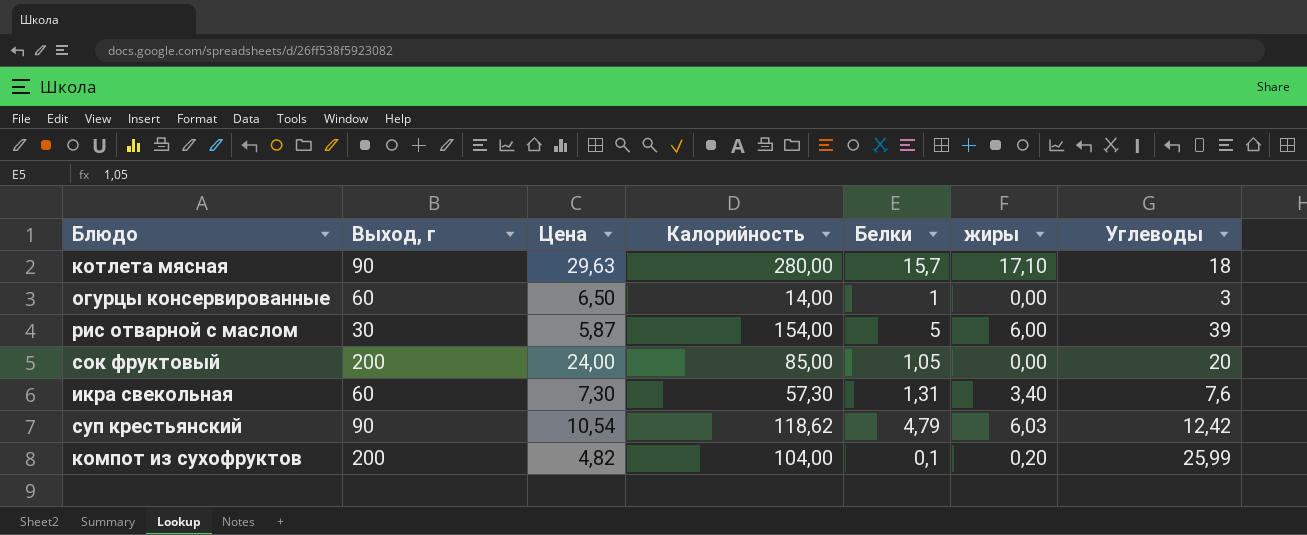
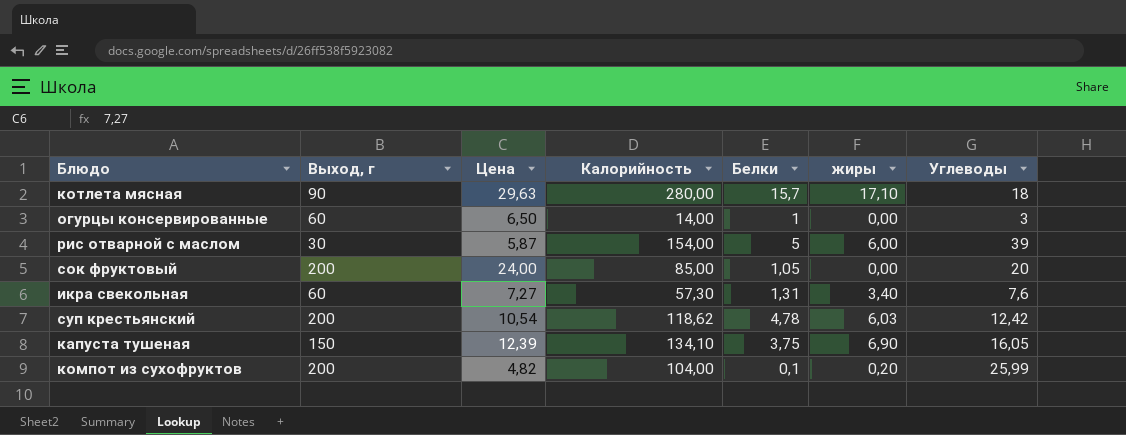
икра свекольная | Цена: 7,30 -> 7,27
суп крестьянский | Выход, г: 90 -> 200
суп крестьянский | Белки: 4,79 -> 4,78
row капуста тушеная: none -> 150 | 12,39 | 134,10 | 3,75 | 6,90 | 16,05

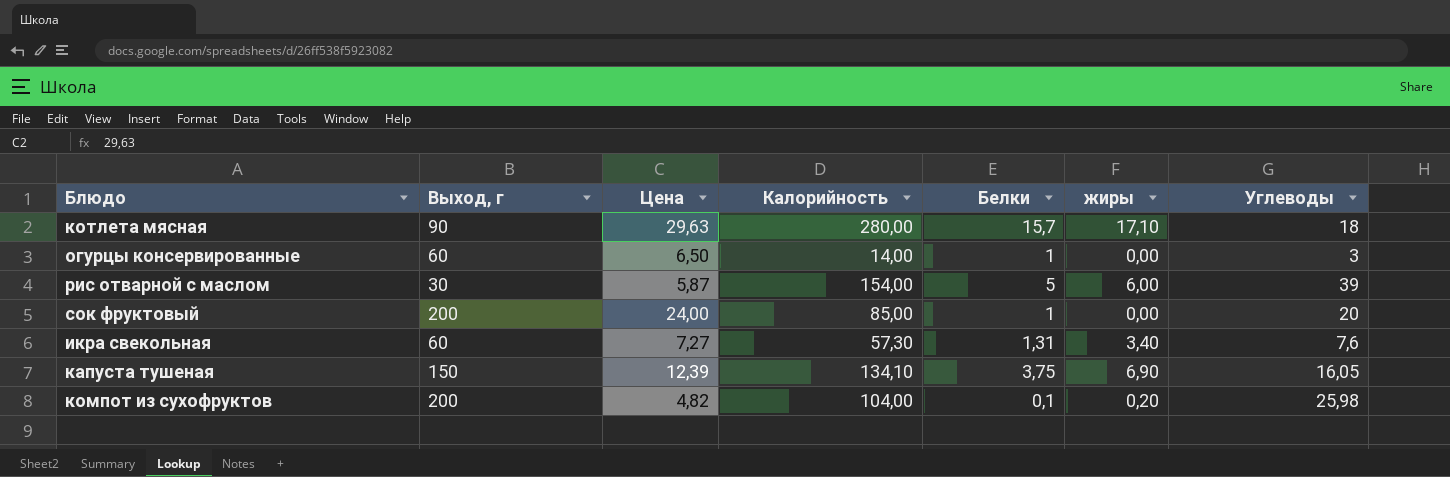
row суп крестьянский: 200 | 10,54 | 118,62 | 4,78 | 6,03 | 12,42 -> none
сок фруктовый | Белки: 1,05 -> 1
компот из сухофруктов | Углеводы: 25,99 -> 25,98

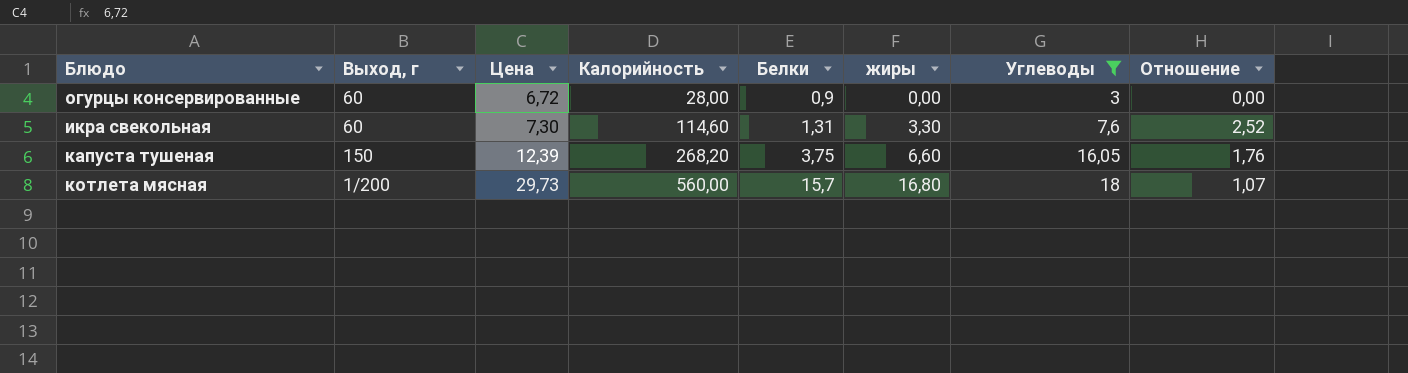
filter: none -> Углеводы <= 18
row order: none -> Цена ascending
column Отношение | formula: none -> [жиры] / [Белки]
огурцы консервированные | Цена: 6,50 -> 6,72
огурцы консервированные | Калорийность: 14,00 -> 28,00
огурцы консервированные | Белки: 1 -> 0,9
икра свекольная | Цена: 7,27 -> 7,30
икра свекольная | Калорийность: 57,30 -> 114,60
икра свекольная | жиры: 3,40 -> 3,30
капуста тушеная | Калорийность: 134,10 -> 268,20
капуста тушеная | жиры: 6,90 -> 6,60
котлета мясная | Выход, г: 90 -> 1/200
котлета мясная | Цена: 29,63 -> 29,73
котлета мясная | Калорийность: 280,00 -> 560,00
котлета мясная | жиры: 17,10 -> 16,80

